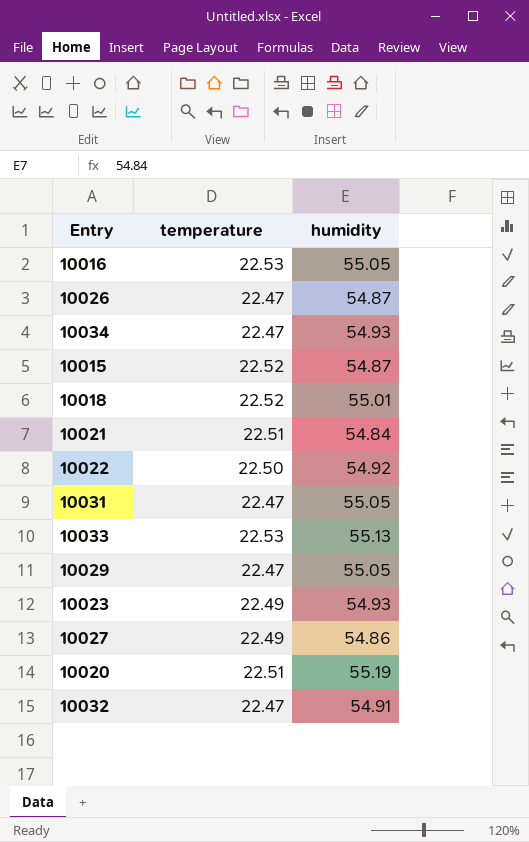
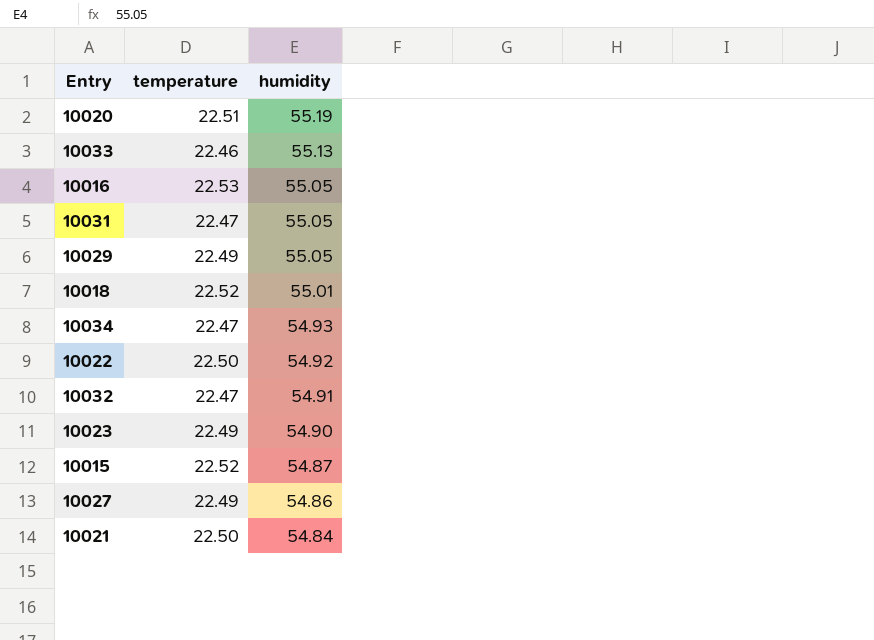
row order: none -> humidity descending
row 10026: 22.47 | 54.87 -> none
10033 | temperature: 22.53 -> 22.46
10029 | temperature: 22.47 -> 22.49
10023 | humidity: 54.93 -> 54.90
10021 | temperature: 22.51 -> 22.50

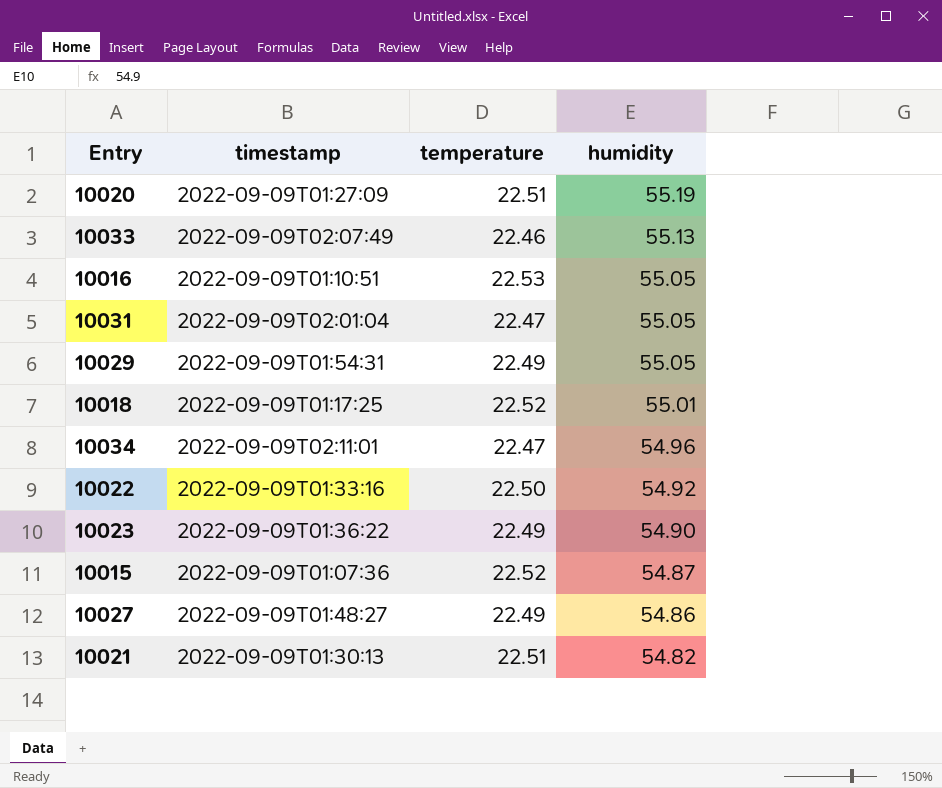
column timestamp | position: none -> 2
row 10032: 22.47 | 54.91 -> none
10034 | humidity: 54.93 -> 54.96
10021 | temperature: 22.50 -> 22.51
10021 | humidity: 54.84 -> 54.82

